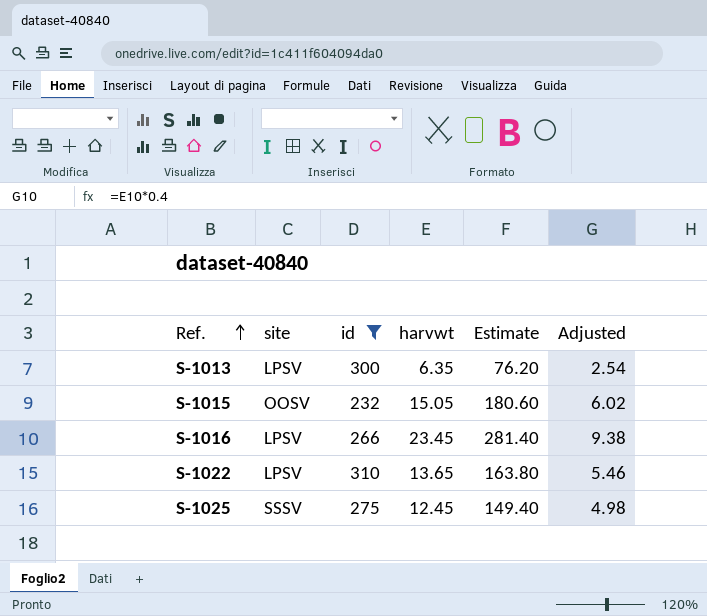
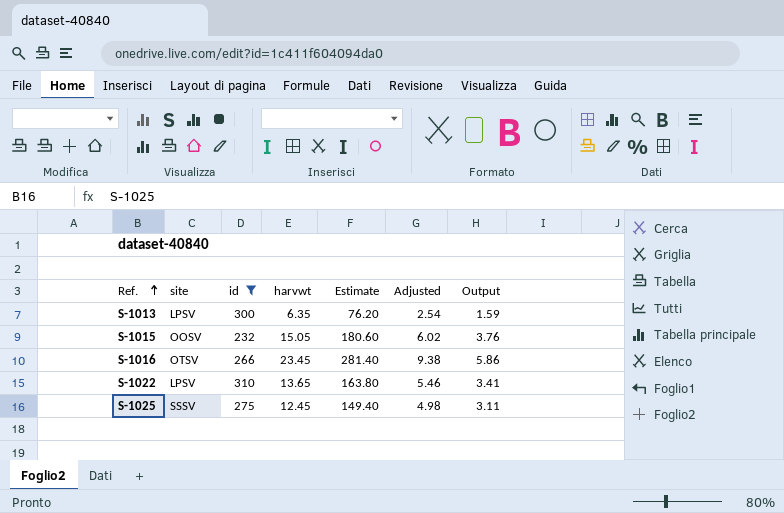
column Output | formula: none -> [harvwt] * 0.25
S-1016 | site: LPSV -> OTSV

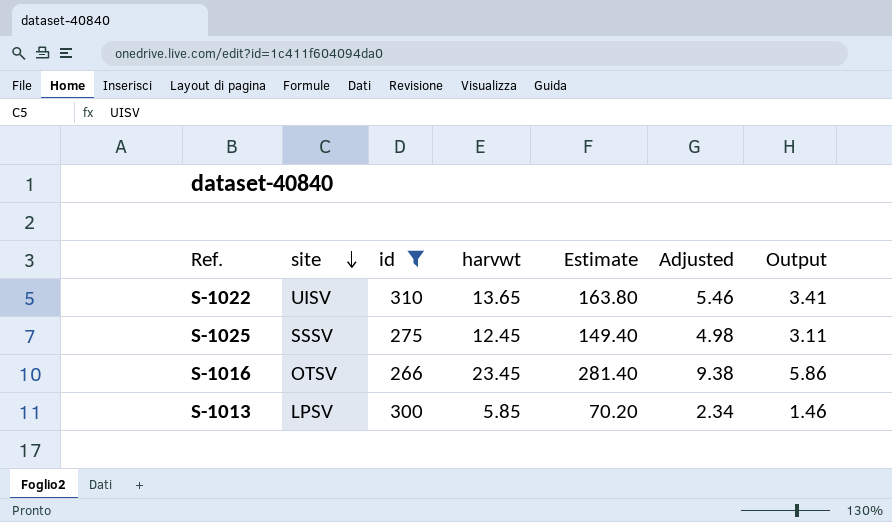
row order: Ref. ascending -> site descending
row S-1015: OOSV | 232 | 15.05 | 180.60 | 6.02 | 3.76 -> none
S-1022 | site: LPSV -> UISV
S-1013 | harvwt: 6.35 -> 5.85
S-1013 | Estimate: 76.20 -> 70.20
S-1013 | Adjusted: 2.54 -> 2.34
S-1013 | Output: 1.59 -> 1.46

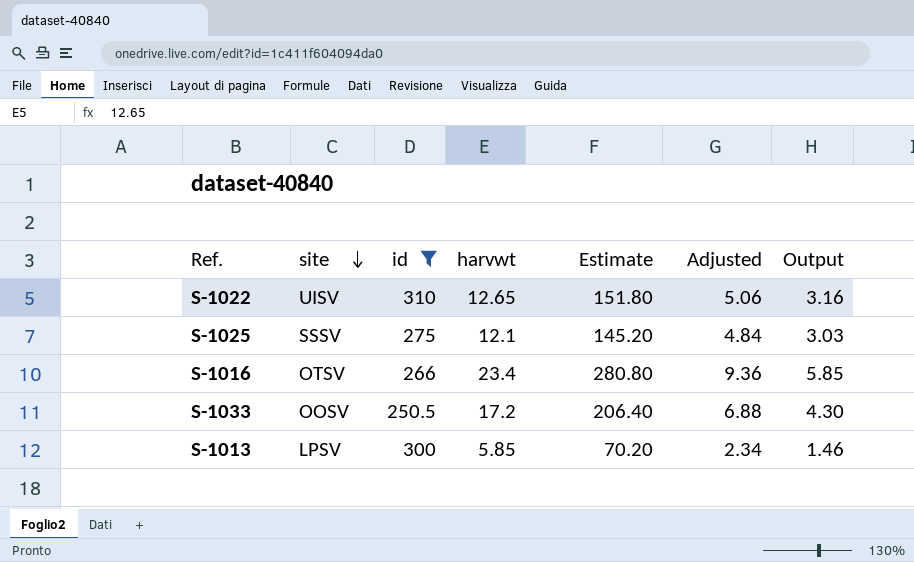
S-1022 | harvwt: 13.65 -> 12.65
S-1022 | Estimate: 163.80 -> 151.80
S-1022 | Adjusted: 5.46 -> 5.06
S-1022 | Output: 3.41 -> 3.16
S-1025 | harvwt: 12.45 -> 12.1
S-1025 | Estimate: 149.40 -> 145.20
S-1025 | Adjusted: 4.98 -> 4.84
S-1025 | Output: 3.11 -> 3.03
S-1016 | harvwt: 23.45 -> 23.4
S-1016 | Estimate: 281.40 -> 280.80
S-1016 | Adjusted: 9.38 -> 9.36
S-1016 | Output: 5.86 -> 5.85
row S-1033: none -> OOSV | 250.5 | 17.2 | 206.40 | 6.88 | 4.30

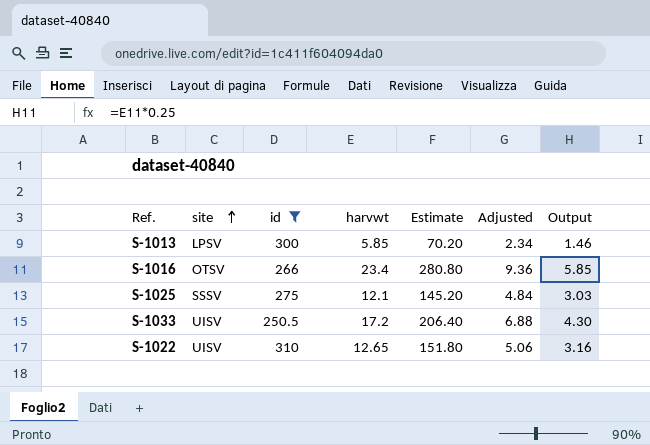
row order: site descending -> site ascending
S-1033 | site: OOSV -> UISV

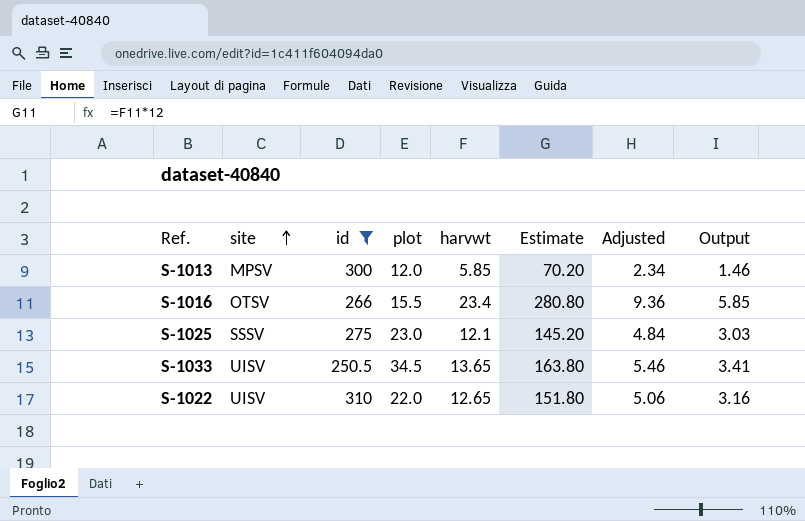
column plot | position: none -> 4
S-1013 | site: LPSV -> MPSV
S-1033 | harvwt: 17.2 -> 13.65
S-1033 | Estimate: 206.40 -> 163.80
S-1033 | Adjusted: 6.88 -> 5.46
S-1033 | Output: 4.30 -> 3.41

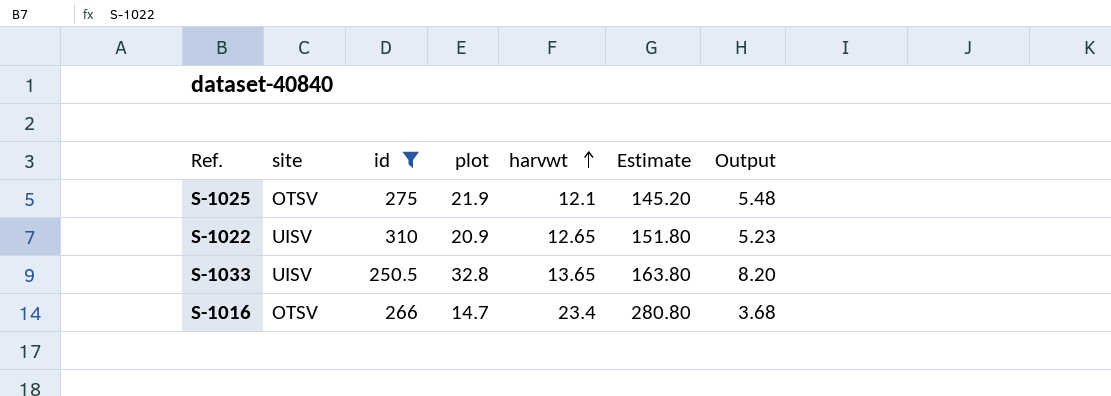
row order: site ascending -> harvwt ascending
column Adjusted | formula: [harvwt] * 0.4 -> none
column Output | formula: [harvwt] * 0.25 -> [plot] * 0.25
row S-1013: MPSV | 300 | 12.0 | 5.85 | 70.20 | 2.34 | 1.46 -> none
S-1025 | site: SSSV -> OTSV
S-1025 | plot: 23.0 -> 21.9
S-1022 | plot: 22.0 -> 20.9
S-1033 | plot: 34.5 -> 32.8
S-1016 | plot: 15.5 -> 14.7

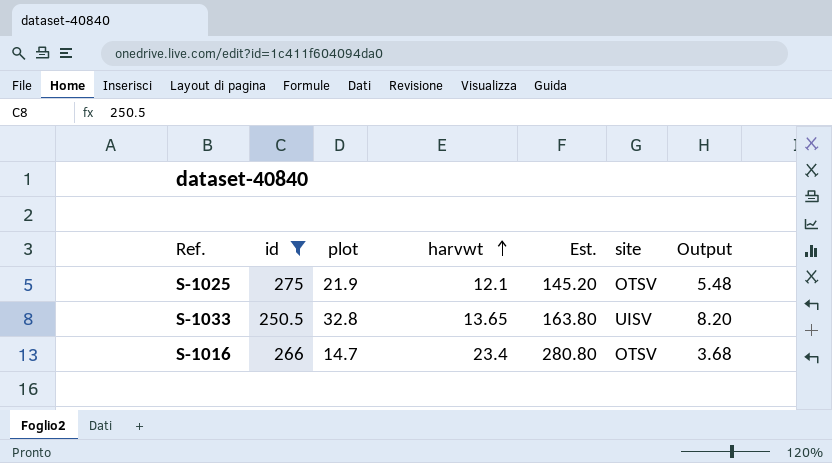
column name: Estimate -> Est.
column site | position: 2 -> 6
row S-1022: UISV | 310 | 20.9 | 12.65 | 151.80 | 5.23 -> none

